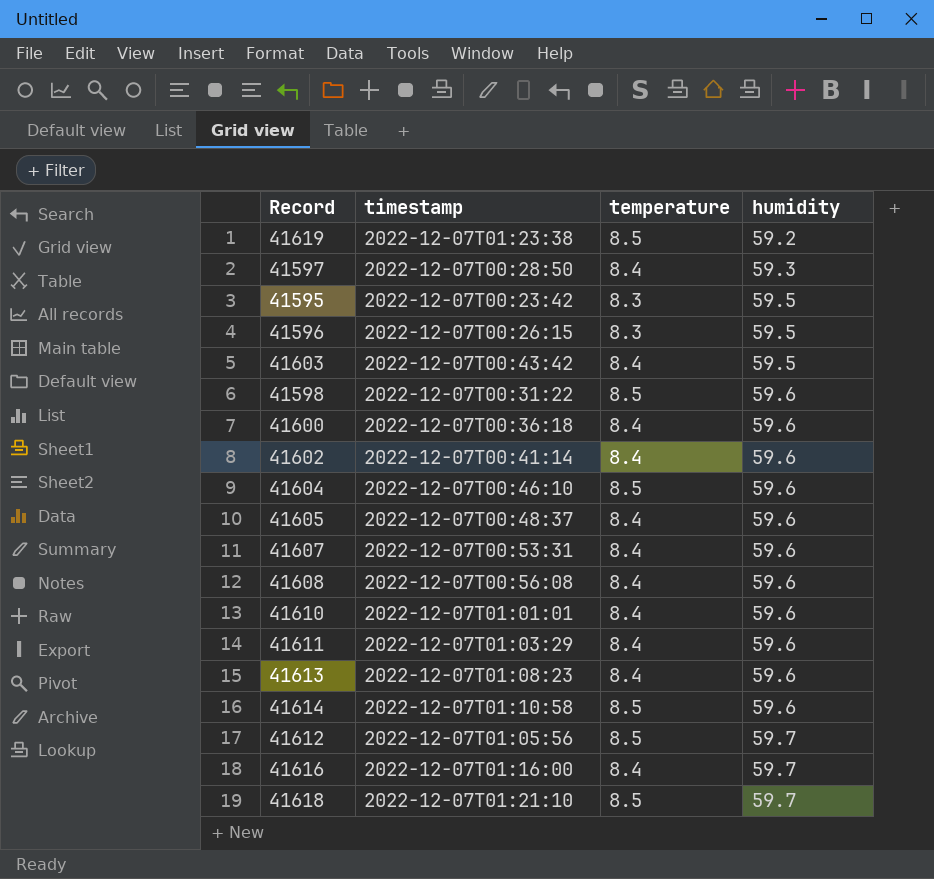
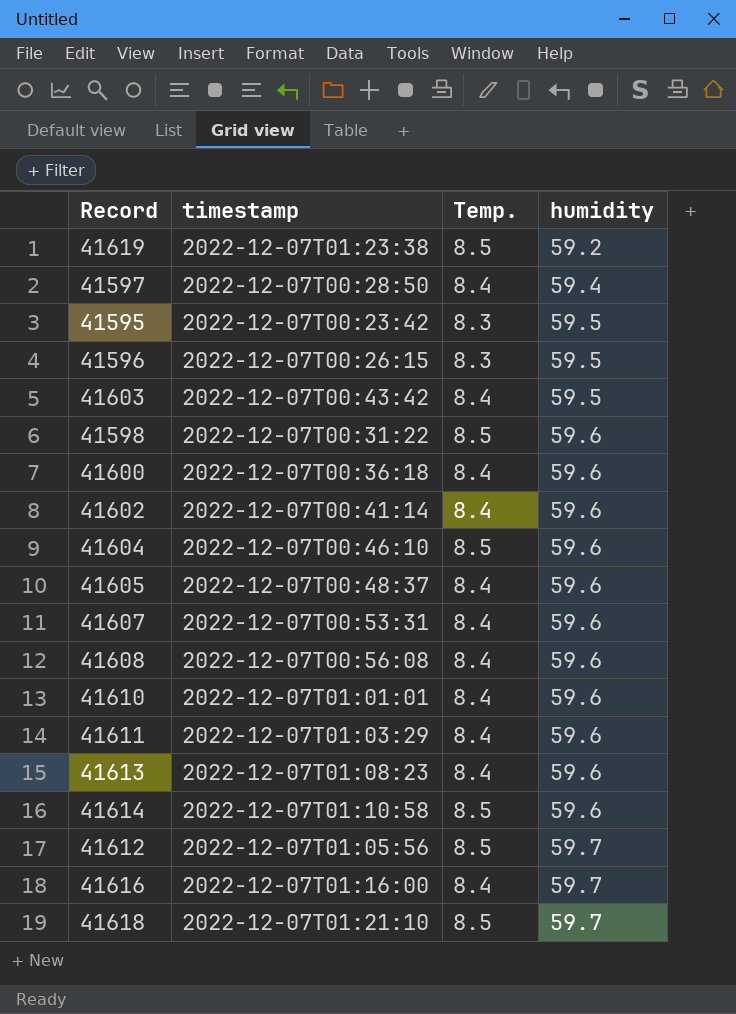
column name: temperature -> Temp.
41597 | humidity: 59.3 -> 59.4

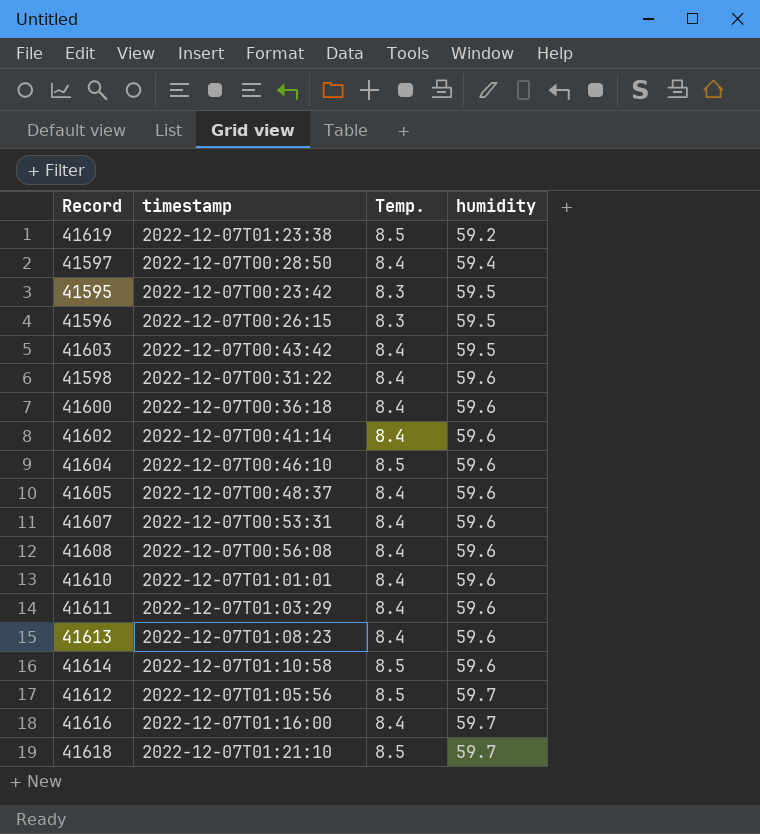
41598 | Temp.: 8.5 -> 8.4

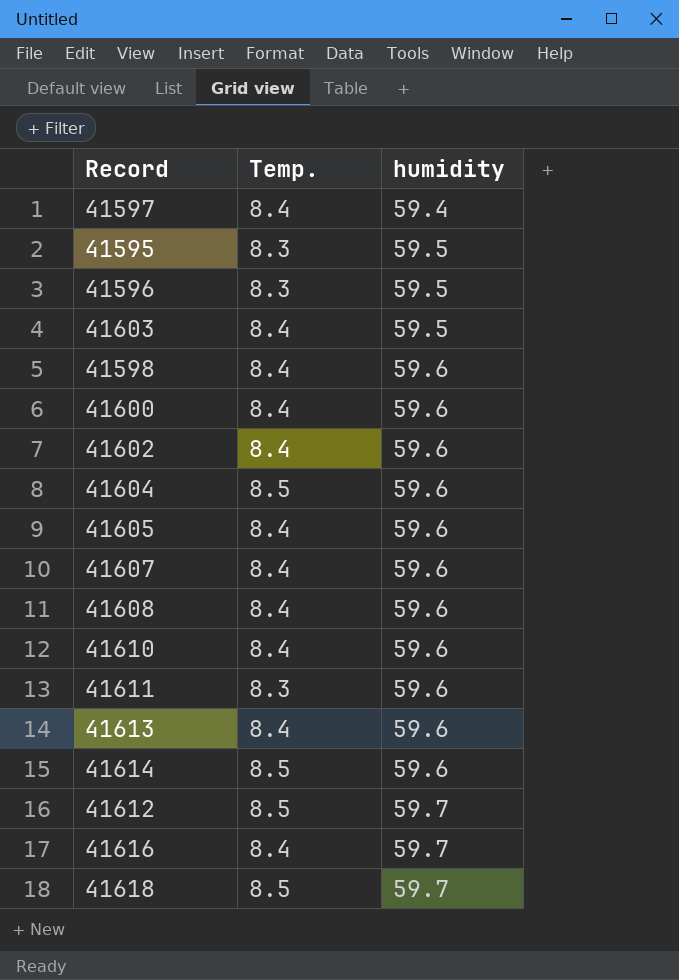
column timestamp | position: 2 -> none
row 41619: 2022-12-07T01:23:38 | 8.5 | 59.2 -> none
41611 | Temp.: 8.4 -> 8.3

